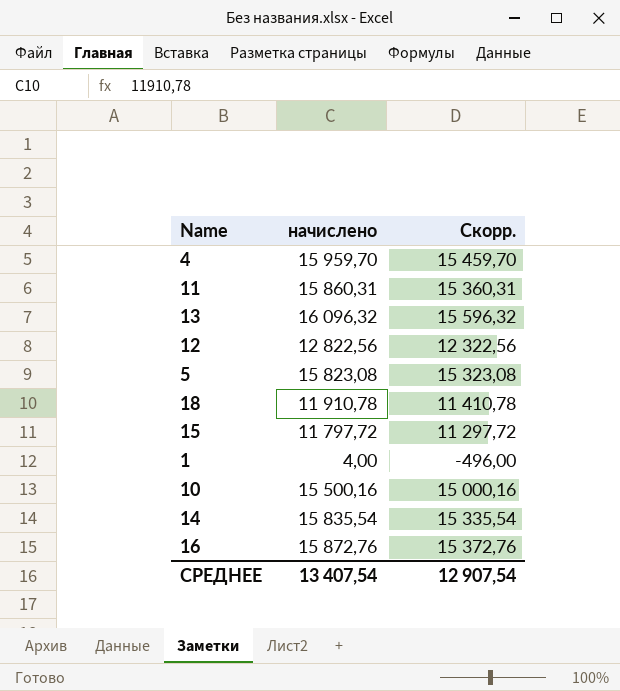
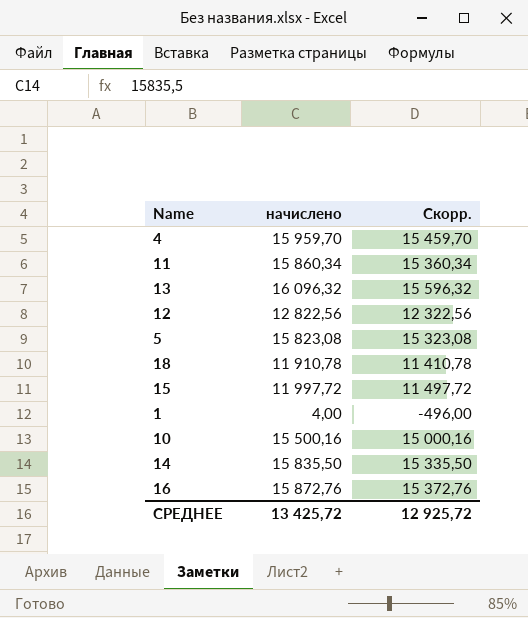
11 | начислено: 15 860,31 -> 15 860,34
11 | Скорр.: 15 360,31 -> 15 360,34
15 | начислено: 11 797,72 -> 11 997,72
15 | Скорр.: 11 297,72 -> 11 497,72
14 | начислено: 15 835,54 -> 15 835,50
14 | Скорр.: 15 335,54 -> 15 335,50
СРЕДНЕЕ | начислено: 13 407,54 -> 13 425,72
СРЕДНЕЕ | Скорр.: 12 907,54 -> 12 925,72

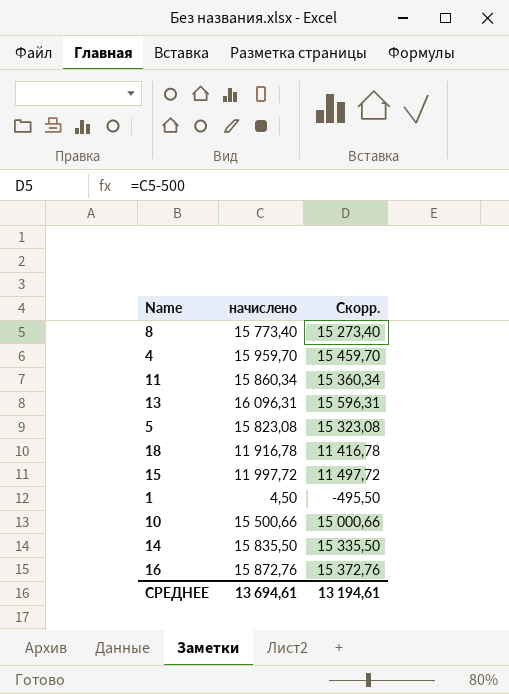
row 12: 12 822,56 | 12 322,56 -> none
row 8: none -> 15 773,40 | 15 273,40
13 | начислено: 16 096,32 -> 16 096,31
13 | Скорр.: 15 596,32 -> 15 596,31
18 | начислено: 11 910,78 -> 11 916,78
18 | Скорр.: 11 410,78 -> 11 416,78
1 | начислено: 4,00 -> 4,50
1 | Скорр.: -496,00 -> -495,50
10 | начислено: 15 500,16 -> 15 500,66
10 | Скорр.: 15 000,16 -> 15 000,66
СРЕДНЕЕ | начислено: 13 425,72 -> 13 694,61
СРЕДНЕЕ | Скорр.: 12 925,72 -> 13 194,61

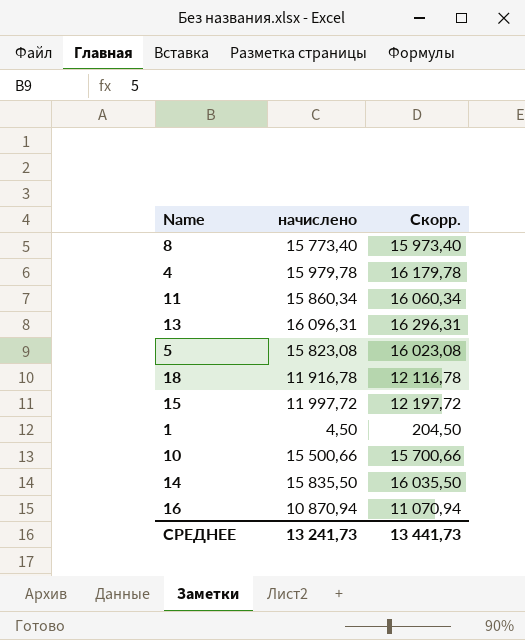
column Скорр. | formula: [начислено] - 500 -> [начислено] + 200
4 | начислено: 15 959,70 -> 15 979,78
16 | начислено: 15 872,76 -> 10 870,94
СРЕДНЕЕ | начислено: 13 694,61 -> 13 241,73
СРЕДНЕЕ | Скорр.: 13 194,61 -> 13 441,73

